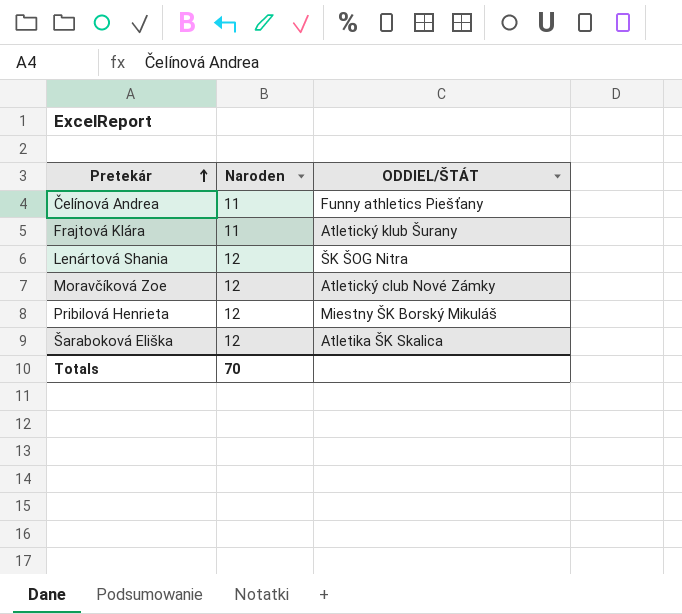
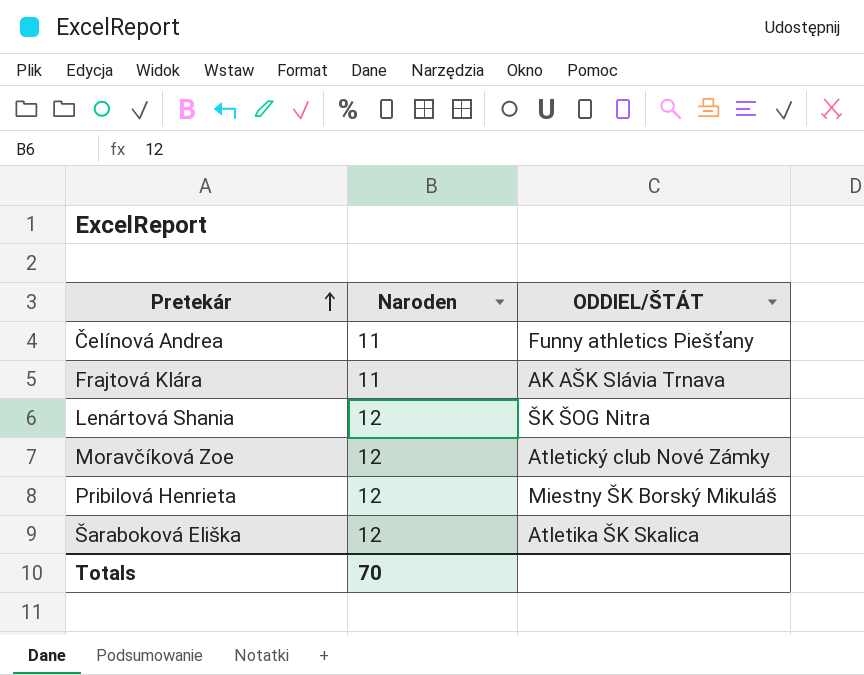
Frajtová Klára | ODDIEL/ŠTÁT: Atletický klub Šurany -> AK AŠK Slávia Trnava

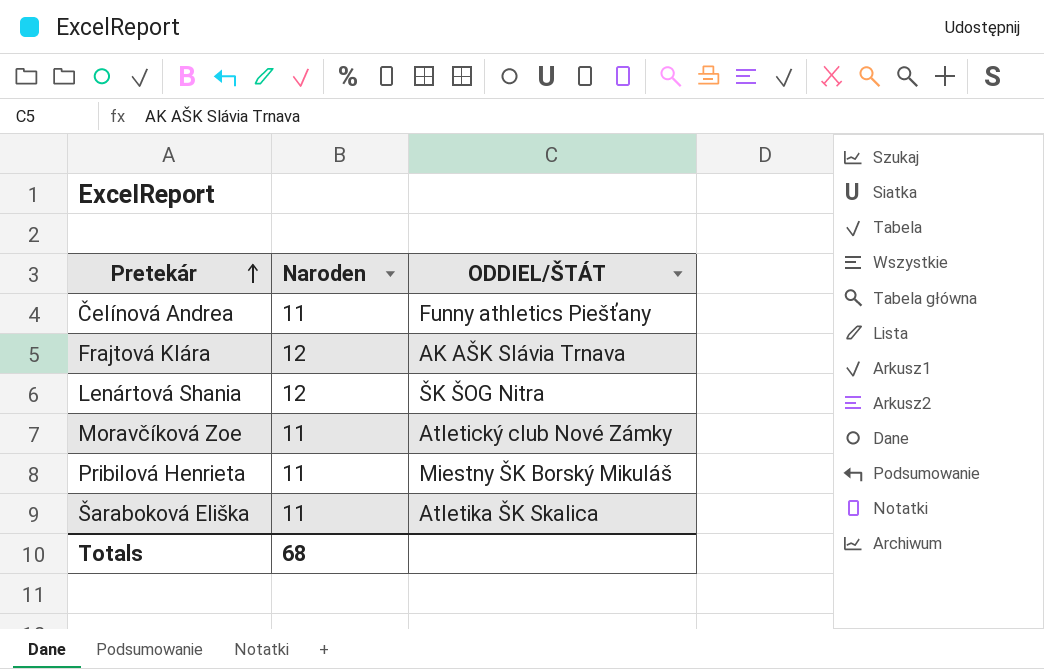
Frajtová Klára | Naroden: 11 -> 12
Moravčíková Zoe | Naroden: 12 -> 11
Pribilová Henrieta | Naroden: 12 -> 11
Šaraboková Eliška | Naroden: 12 -> 11
Totals | Naroden: 70 -> 68

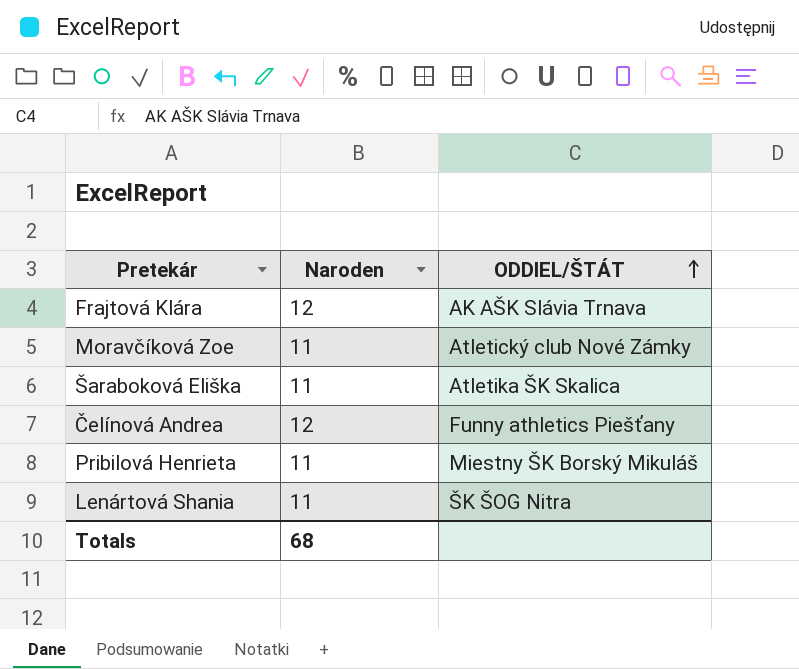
row order: Pretekár ascending -> ODDIEL/ŠTÁT ascending
Čelínová Andrea | Naroden: 11 -> 12
Lenártová Shania | Naroden: 12 -> 11

